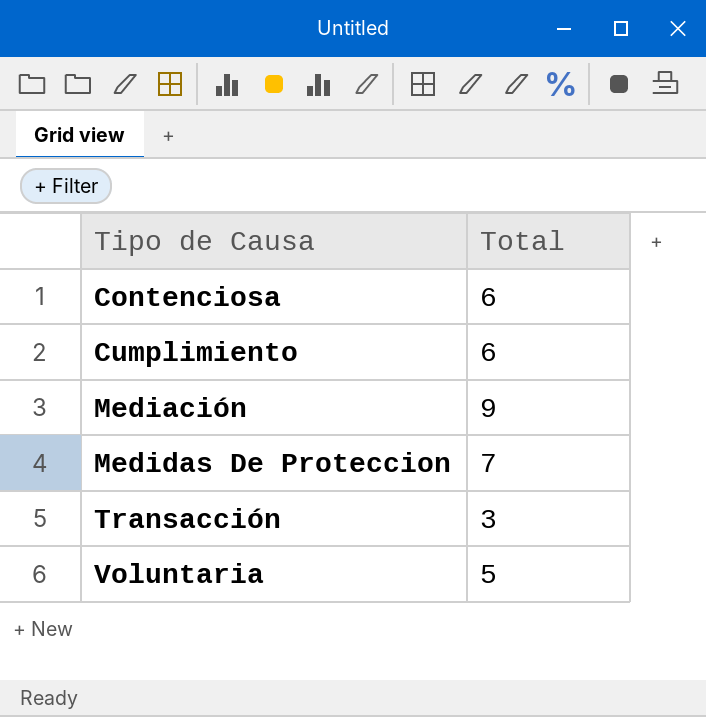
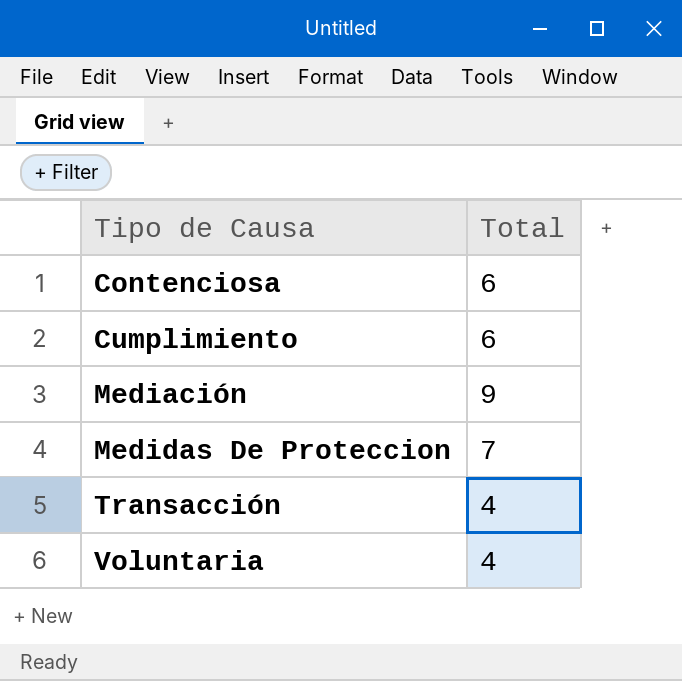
Transacción | Total: 3 -> 4
Voluntaria | Total: 5 -> 4

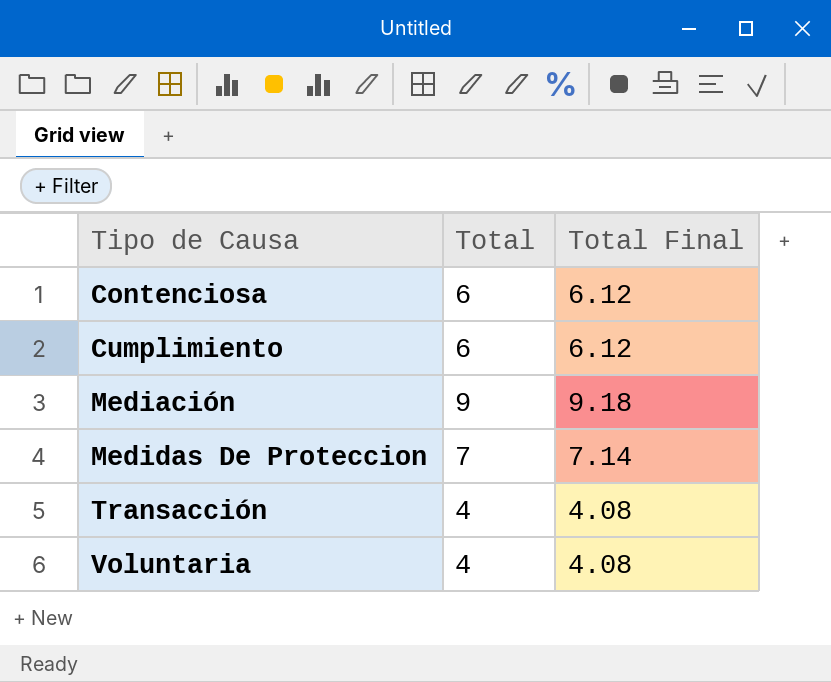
column Total Final | formula: none -> [Total] * 1.02

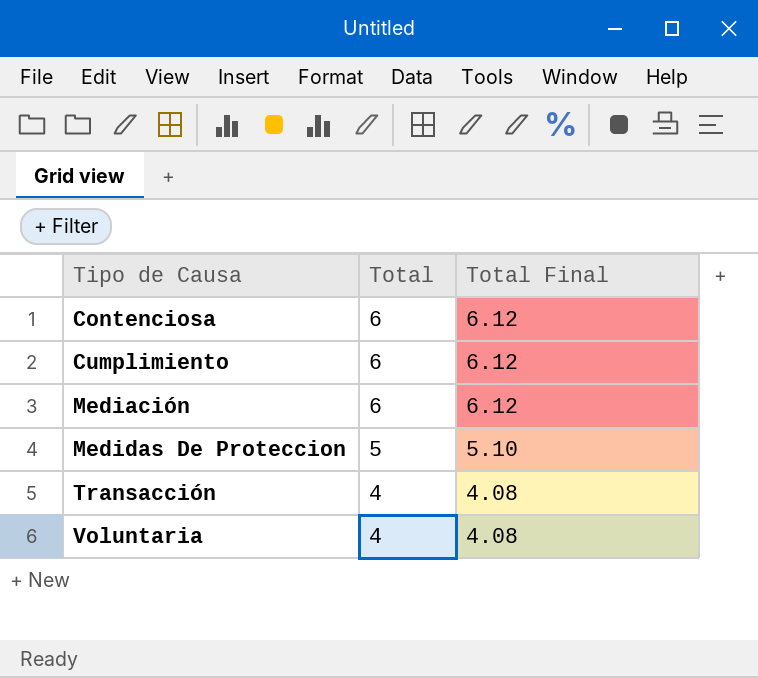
Mediación | Total: 9 -> 6
Mediación | Total Final: 9.18 -> 6.12
Medidas De Proteccion | Total: 7 -> 5
Medidas De Proteccion | Total Final: 7.14 -> 5.10

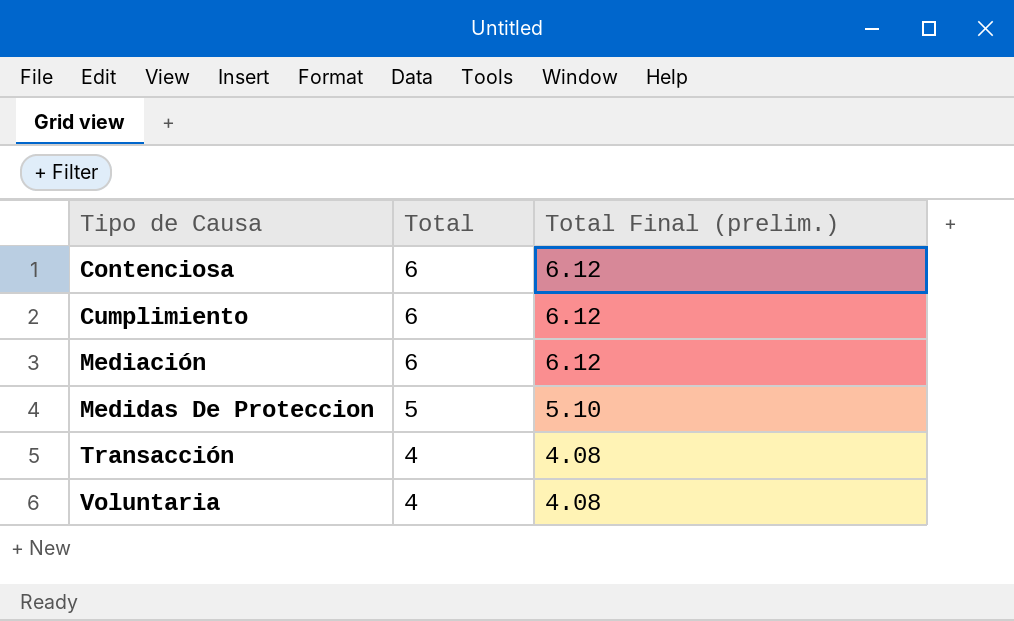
column name: Total Final -> Total Final (prelim.)

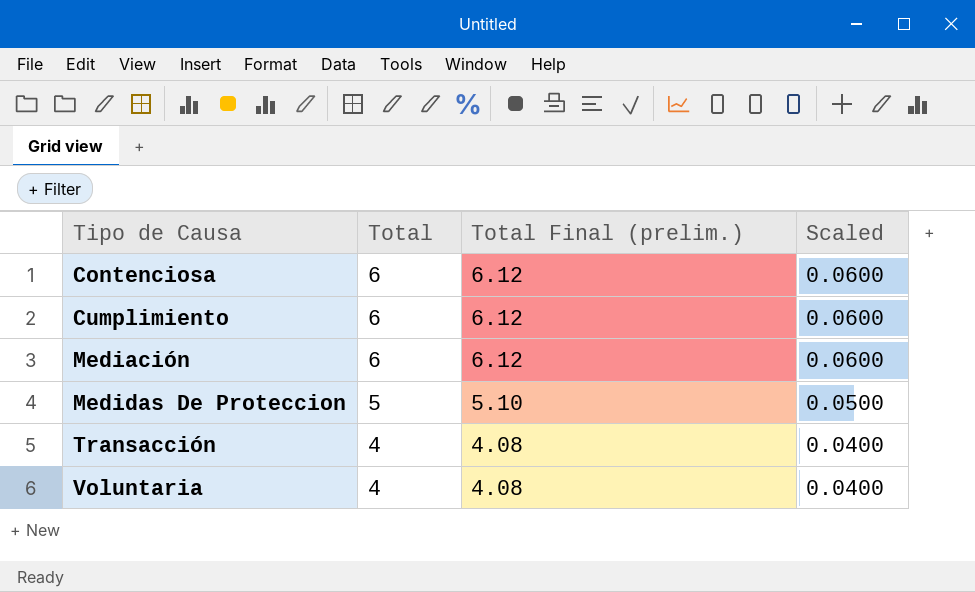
column Scaled | formula: none -> [Total] * 0.01

